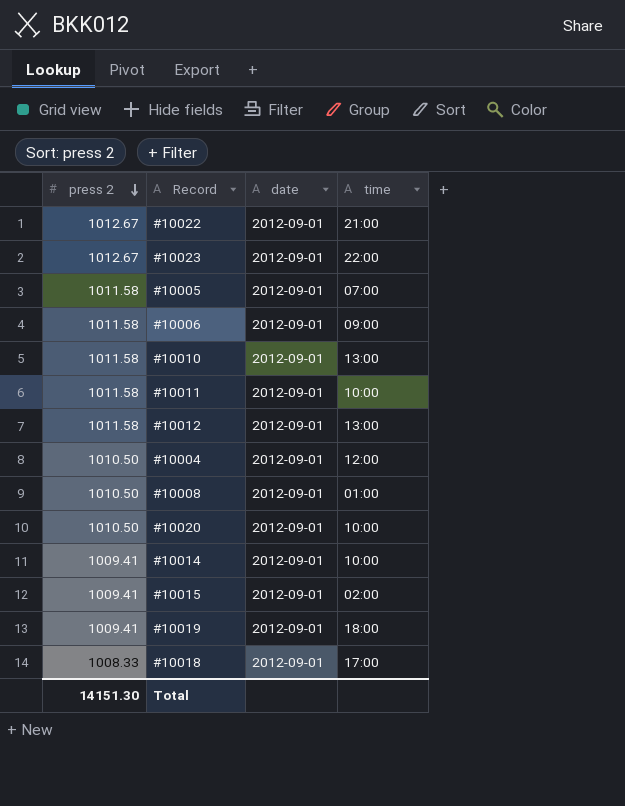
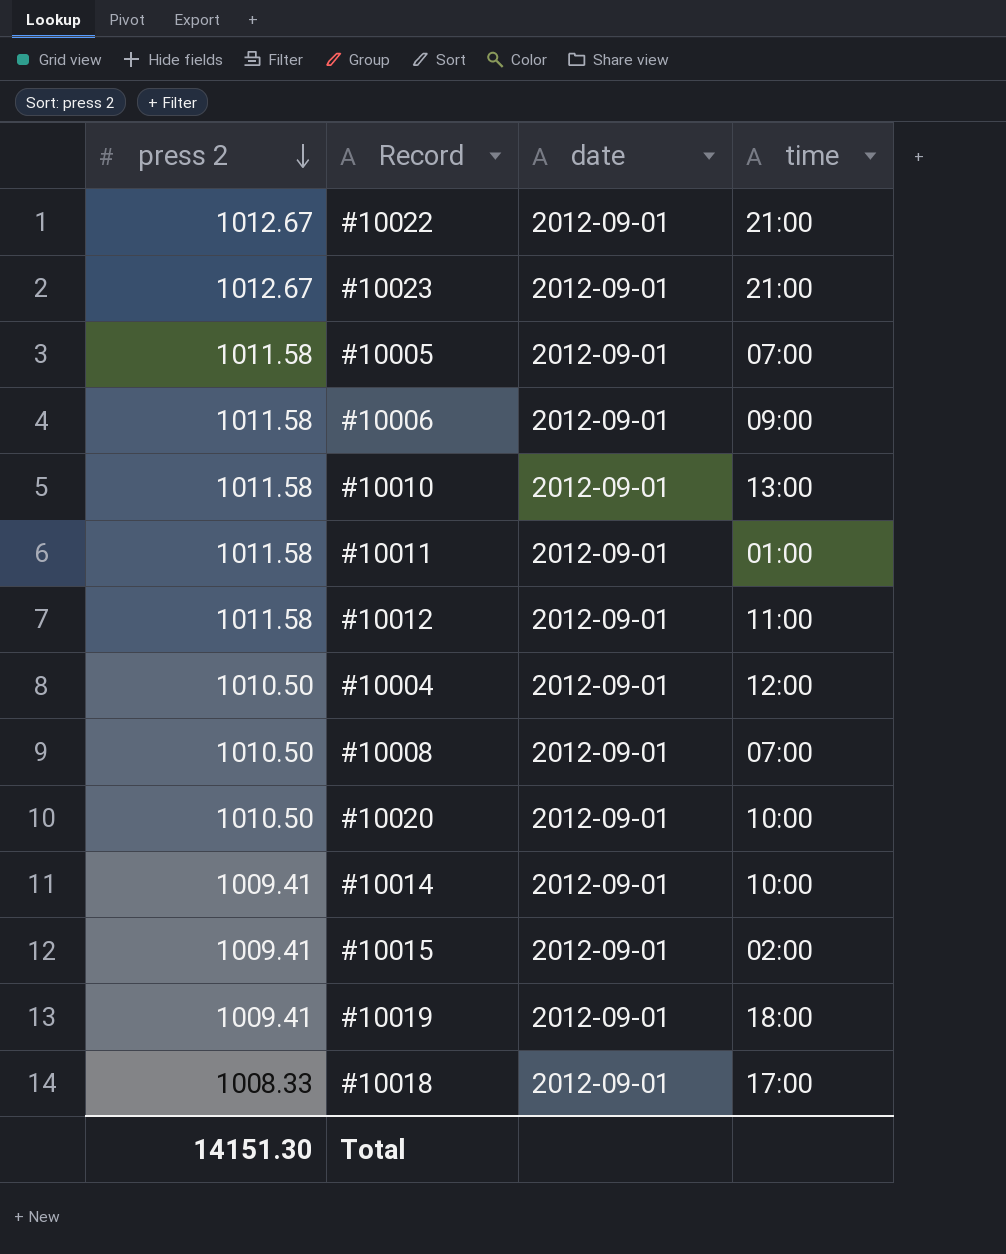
#10023 | time: 22:00 -> 21:00
#10011 | time: 10:00 -> 01:00
#10012 | time: 13:00 -> 11:00
#10008 | time: 01:00 -> 07:00

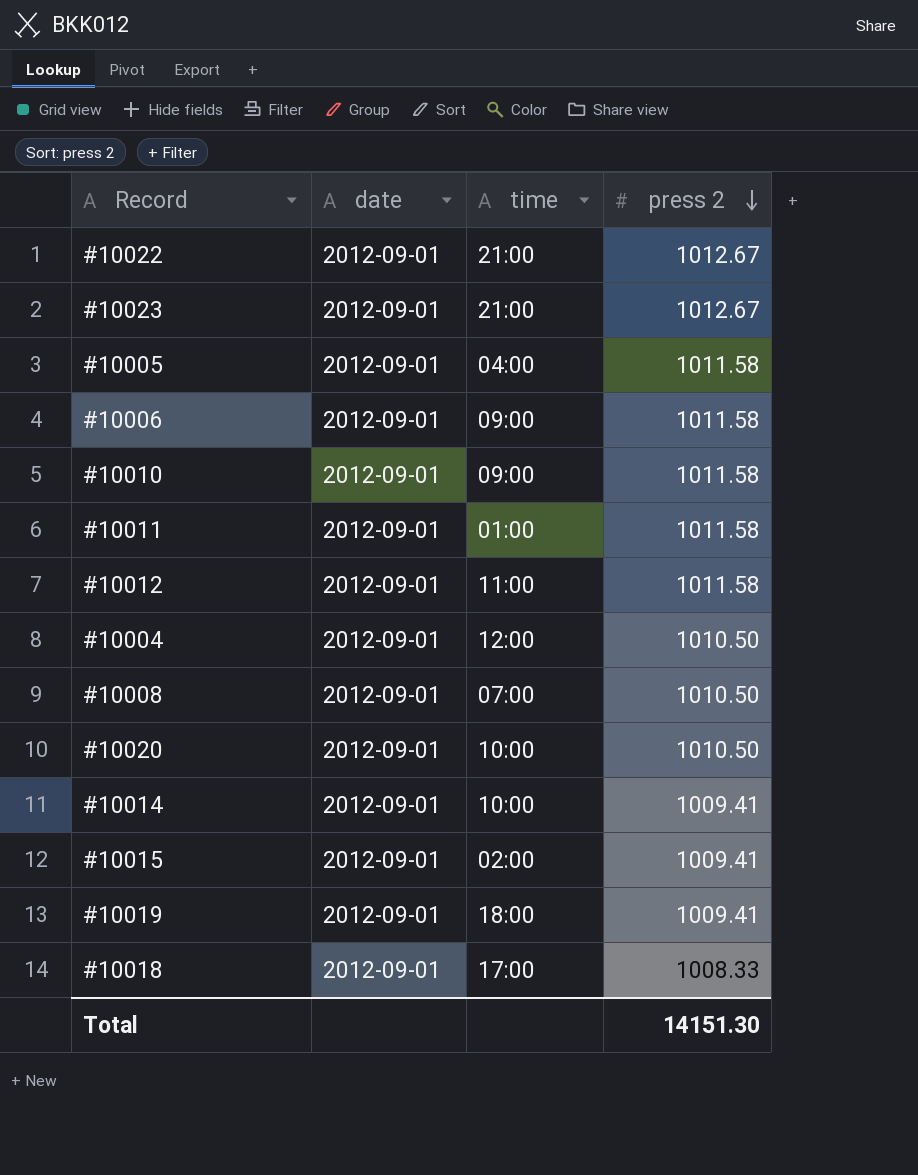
column press 2 | position: 1 -> 4
#10005 | time: 07:00 -> 04:00
#10010 | time: 13:00 -> 09:00

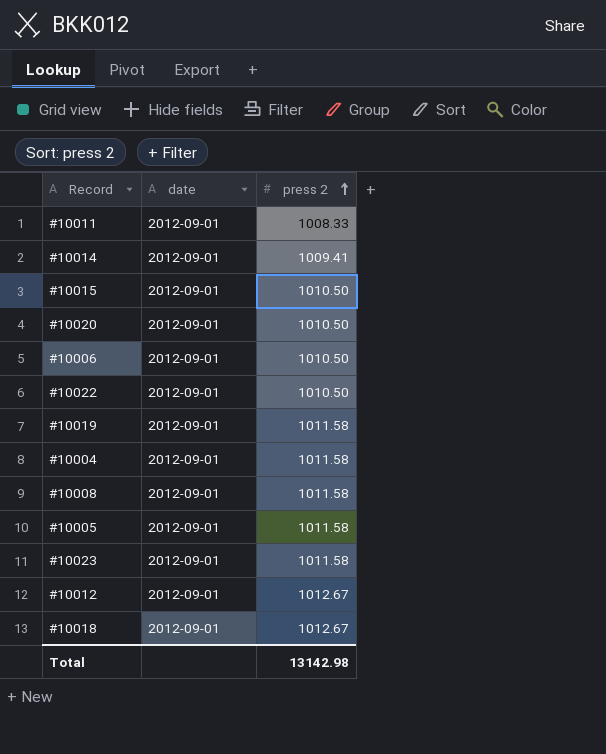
row order: press 2 descending -> press 2 ascending
column time | position: 3 -> none
row #10010: 2012-09-01 | 09:00 | 1011.58 -> none
#10011 | press 2: 1011.58 -> 1008.33
#10015 | press 2: 1009.41 -> 1010.50
#10006 | press 2: 1011.58 -> 1010.50
#10022 | press 2: 1012.67 -> 1010.50
#10019 | press 2: 1009.41 -> 1011.58
#10004 | press 2: 1010.50 -> 1011.58
#10008 | press 2: 1010.50 -> 1011.58
#10023 | press 2: 1012.67 -> 1011.58
#10012 | press 2: 1011.58 -> 1012.67
#10018 | press 2: 1008.33 -> 1012.67
Total | press 2: 14151.30 -> 13142.98

